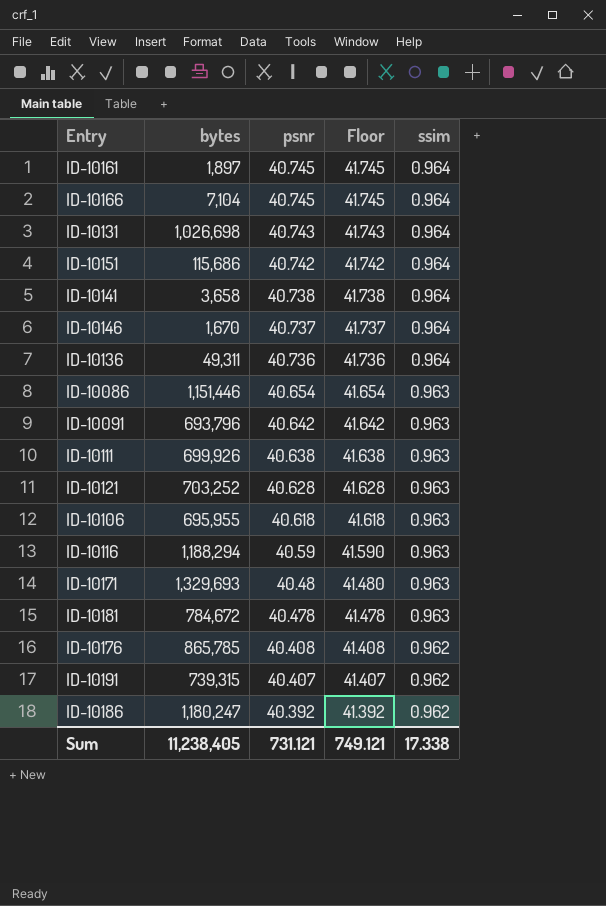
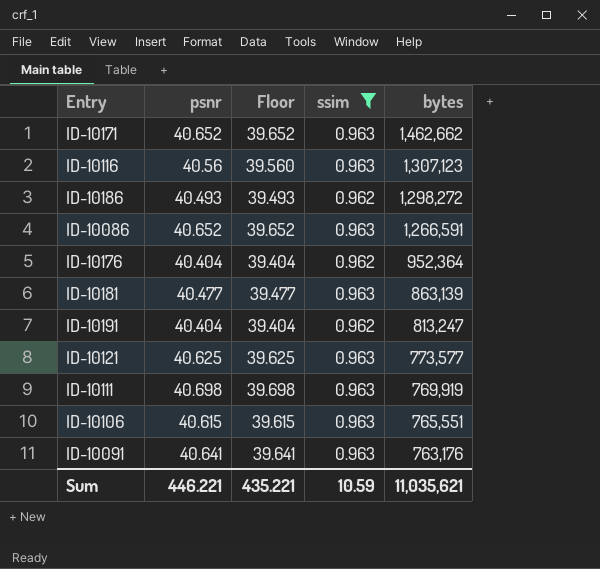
filter: none -> ssim != 0.964
row order: psnr descending -> bytes descending
column Floor | formula: [psnr] + 1 -> [psnr] - 1
column bytes | position: 2 -> 5
ID-10171 | psnr: 40.48 -> 40.652
ID-10171 | bytes: 1,329,693 -> 1,462,662
ID-10116 | psnr: 40.59 -> 40.56
ID-10116 | bytes: 1,188,294 -> 1,307,123
ID-10186 | psnr: 40.392 -> 40.493
ID-10186 | bytes: 1,180,247 -> 1,298,272
ID-10086 | psnr: 40.654 -> 40.652
ID-10086 | bytes: 1,151,446 -> 1,266,591
ID-10176 | psnr: 40.408 -> 40.404
ID-10176 | bytes: 865,785 -> 952,364
ID-10181 | psnr: 40.478 -> 40.477
ID-10181 | bytes: 784,672 -> 863,139
ID-10191 | psnr: 40.407 -> 40.404
ID-10191 | bytes: 739,315 -> 813,247
ID-10121 | psnr: 40.628 -> 40.625
ID-10121 | bytes: 703,252 -> 773,577
ID-10111 | psnr: 40.638 -> 40.698
ID-10111 | bytes: 699,926 -> 769,919
ID-10106 | psnr: 40.618 -> 40.615
ID-10106 | bytes: 695,955 -> 765,551
ID-10091 | psnr: 40.642 -> 40.641
ID-10091 | bytes: 693,796 -> 763,176
Sum | psnr: 731.121 -> 446.221
Sum | Floor: 749.121 -> 435.221
Sum | ssim: 17.338 -> 10.59
Sum | bytes: 11,238,405 -> 11,035,621

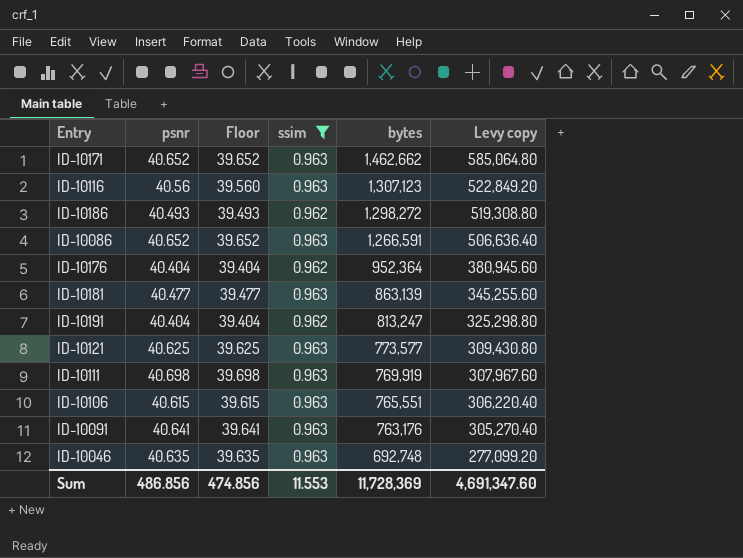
column Levy copy | formula: none -> [bytes] * 0.4
row ID-10046: none -> 40.635 | 39.635 | 0.963 | 692,748 | 277,099.20
Sum | psnr: 446.221 -> 486.856
Sum | Floor: 435.221 -> 474.856
Sum | ssim: 10.59 -> 11.553
Sum | bytes: 11,035,621 -> 11,728,369

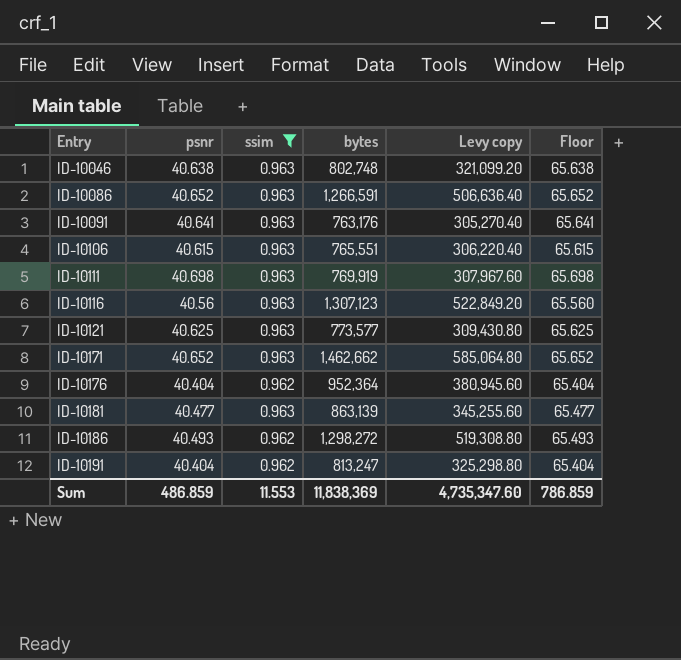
row order: bytes descending -> Entry ascending
column Floor | formula: [psnr] - 1 -> [psnr] + 25
column Floor | position: 3 -> 6
ID-10046 | psnr: 40.635 -> 40.638
ID-10046 | bytes: 692,748 -> 802,748
ID-10046 | Levy copy: 277,099.20 -> 321,099.20
Sum | psnr: 486.856 -> 486.859
Sum | bytes: 11,728,369 -> 11,838,369
Sum | Levy copy: 4,691,347.60 -> 4,735,347.60
Sum | Floor: 474.856 -> 786.859

